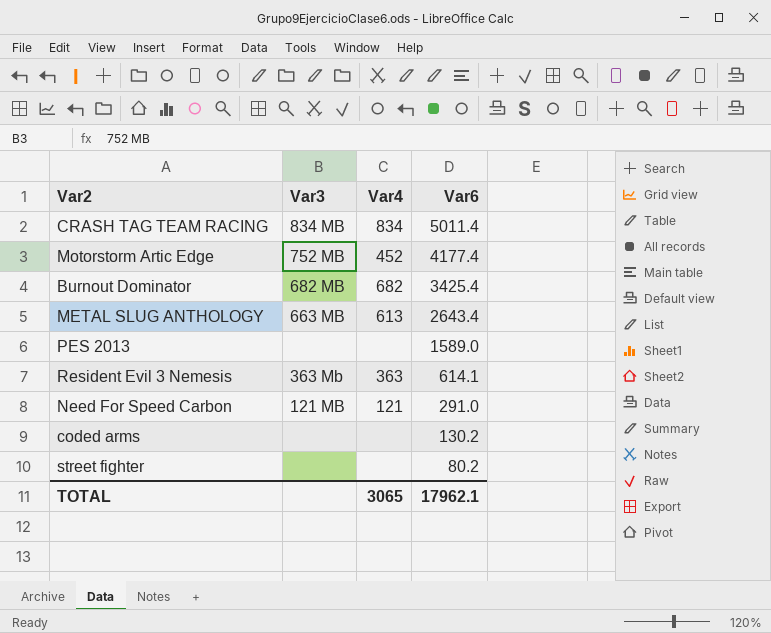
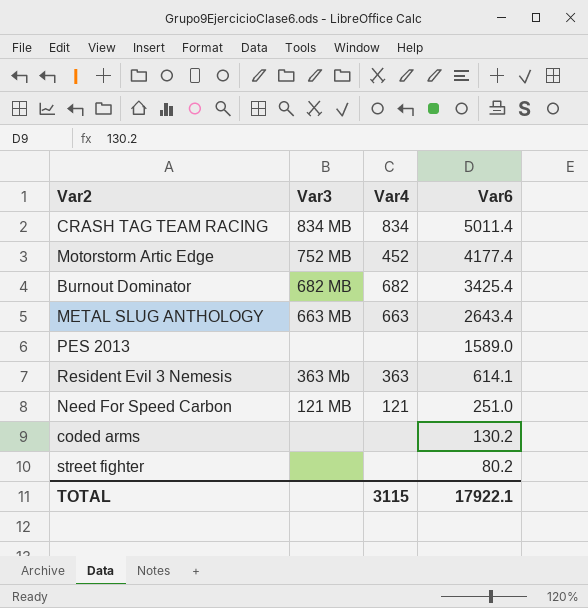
METAL SLUG ANTHOLOGY | Var4: 613 -> 663
Need For Speed Carbon | Var6: 291.0 -> 251.0
TOTAL | Var4: 3065 -> 3115
TOTAL | Var6: 17962.1 -> 17922.1

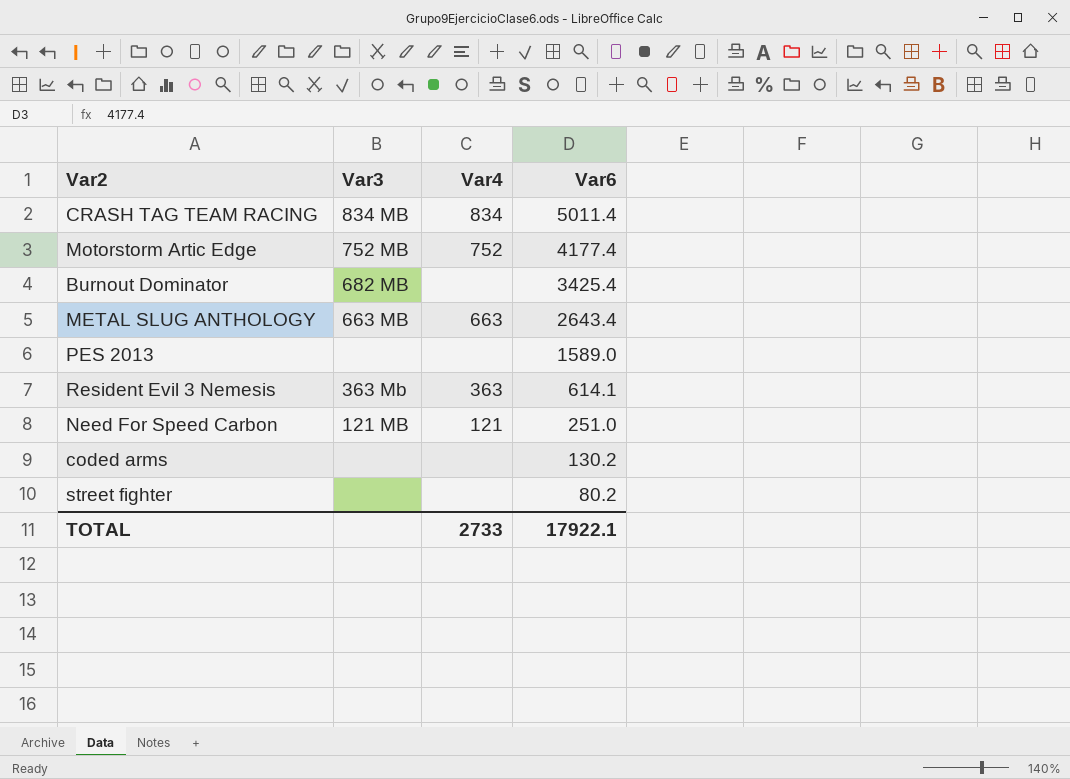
Motorstorm Artic Edge | Var4: 452 -> 752
Burnout Dominator | Var4: 682 -> none
TOTAL | Var4: 3115 -> 2733

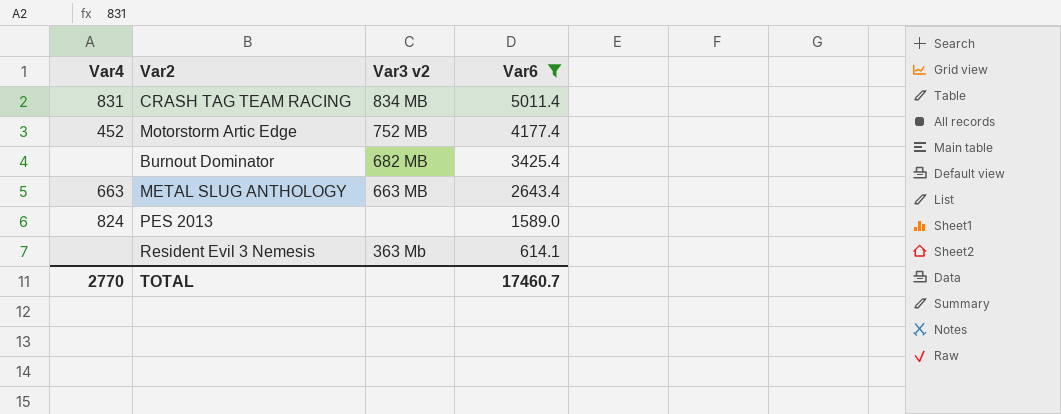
filter: none -> Var6 >= 614.1
column Var4 | position: 3 -> 1
column name: Var3 -> Var3 v2
CRASH TAG TEAM RACING | Var4: 834 -> 831
Motorstorm Artic Edge | Var4: 752 -> 452
PES 2013 | Var4: none -> 824
Resident Evil 3 Nemesis | Var4: 363 -> none
TOTAL | Var4: 2733 -> 2770
TOTAL | Var6: 17922.1 -> 17460.7

